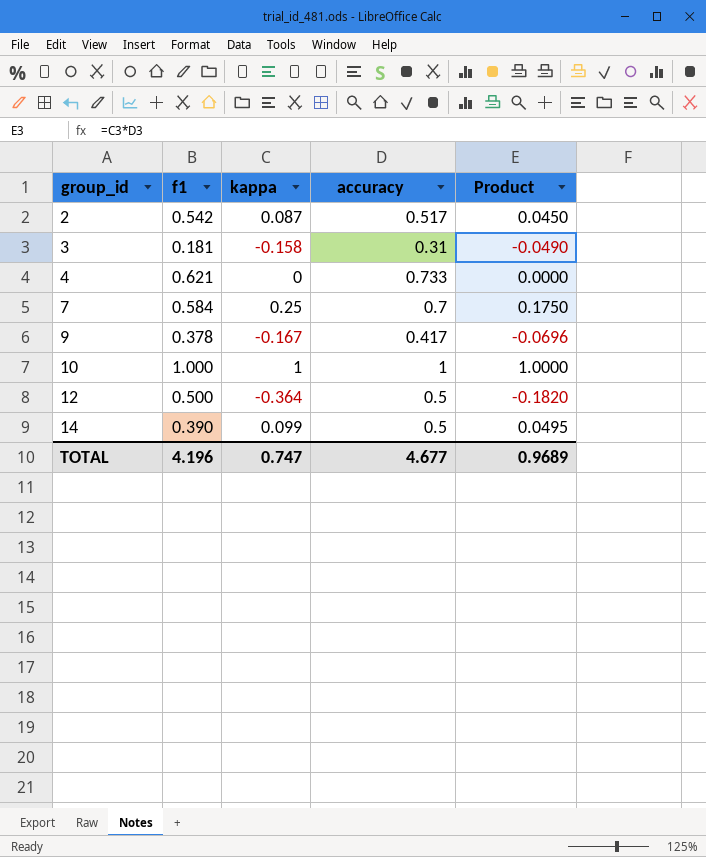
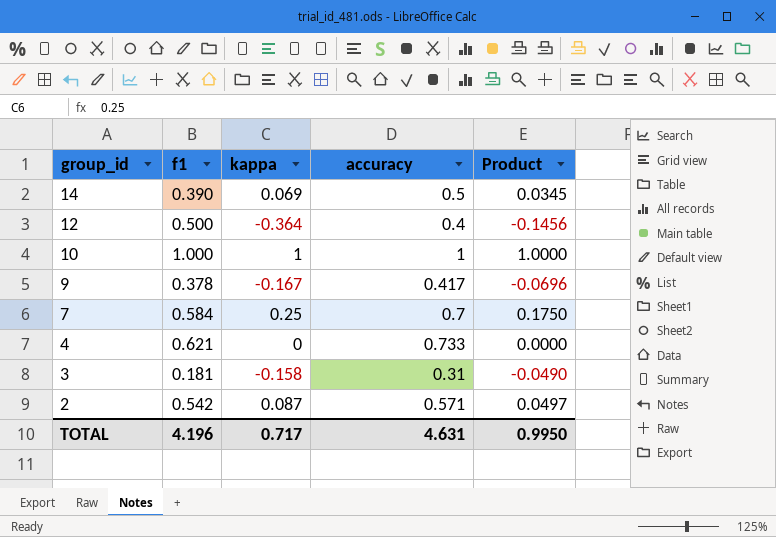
row order: group_id ascending -> group_id descending
14 | kappa: 0.099 -> 0.069
14 | Product: 0.0495 -> 0.0345
12 | accuracy: 0.5 -> 0.4
12 | Product: -0.1820 -> -0.1456
2 | accuracy: 0.517 -> 0.571
2 | Product: 0.0450 -> 0.0497
TOTAL | kappa: 0.747 -> 0.717
TOTAL | accuracy: 4.677 -> 4.631
TOTAL | Product: 0.9689 -> 0.9950

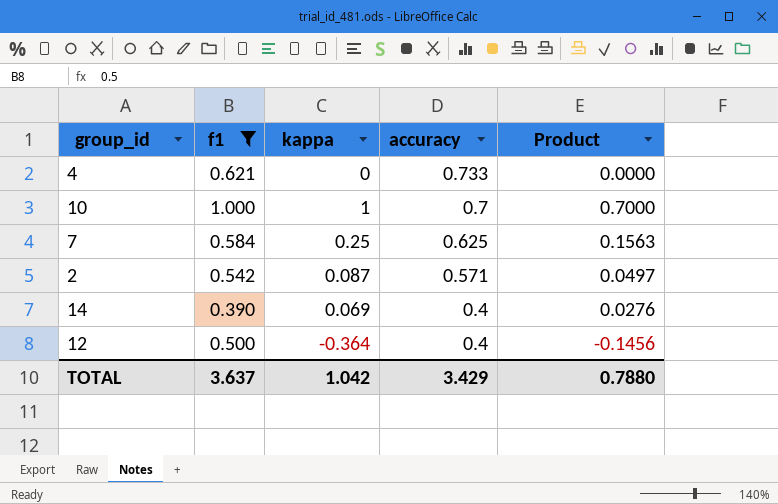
filter: none -> f1 >= 0.390
row order: group_id descending -> accuracy descending
10 | accuracy: 1 -> 0.7
10 | Product: 1.0000 -> 0.7000
7 | accuracy: 0.7 -> 0.625
7 | Product: 0.1750 -> 0.1563
14 | accuracy: 0.5 -> 0.4
14 | Product: 0.0345 -> 0.0276
TOTAL | f1: 4.196 -> 3.637
TOTAL | kappa: 0.717 -> 1.042
TOTAL | accuracy: 4.631 -> 3.429
TOTAL | Product: 0.9950 -> 0.7880

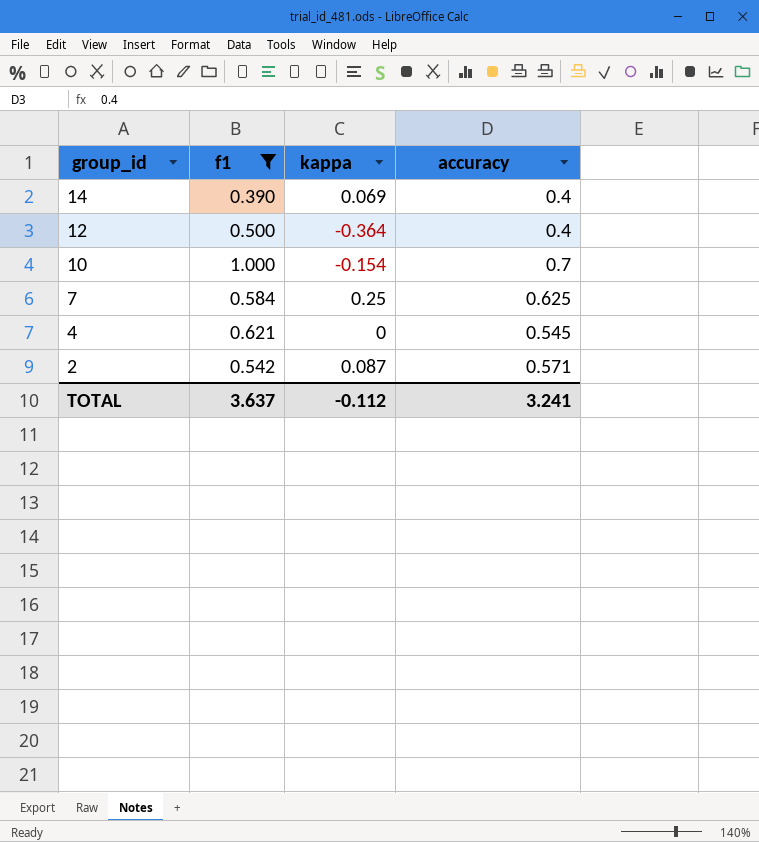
row order: accuracy descending -> group_id descending
column Product | formula: [kappa] * [accuracy] -> none
10 | kappa: 1 -> -0.154
4 | accuracy: 0.733 -> 0.545
TOTAL | kappa: 1.042 -> -0.112
TOTAL | accuracy: 3.429 -> 3.241

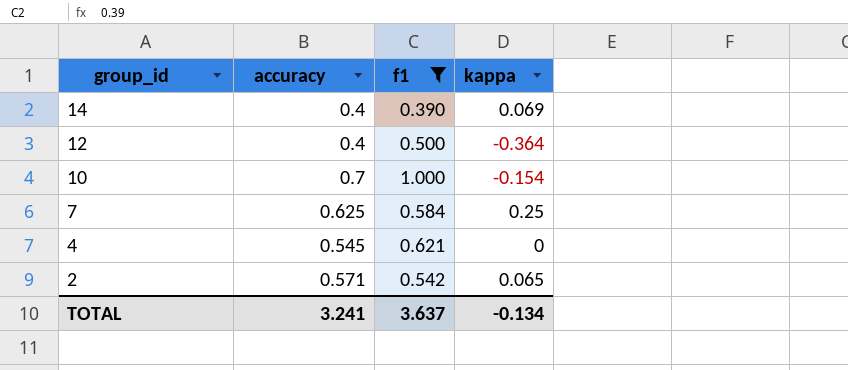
column accuracy | position: 4 -> 2
2 | kappa: 0.087 -> 0.065
TOTAL | kappa: -0.112 -> -0.134

